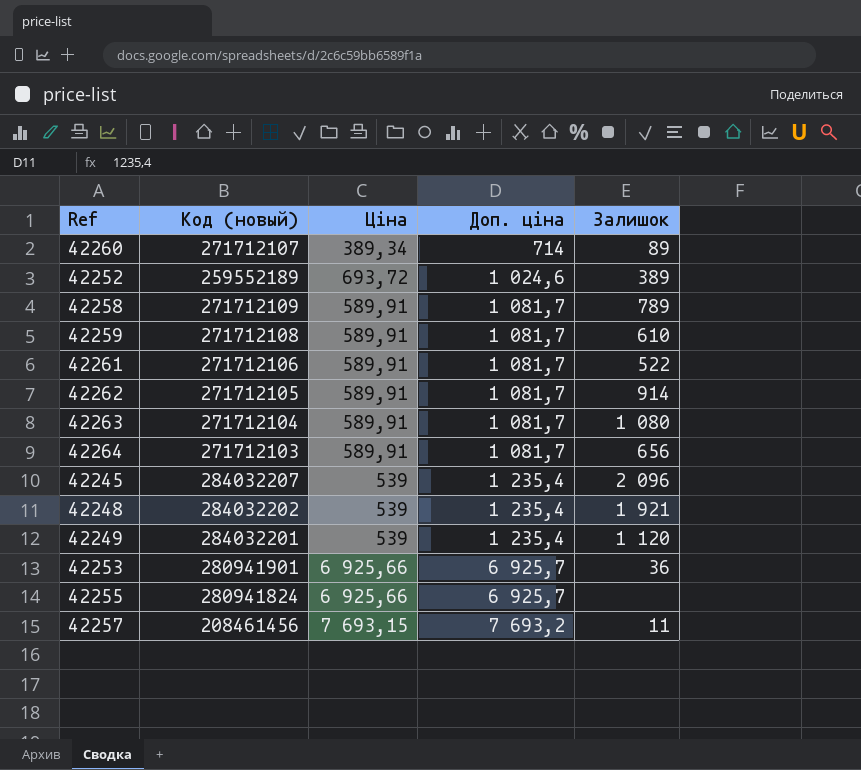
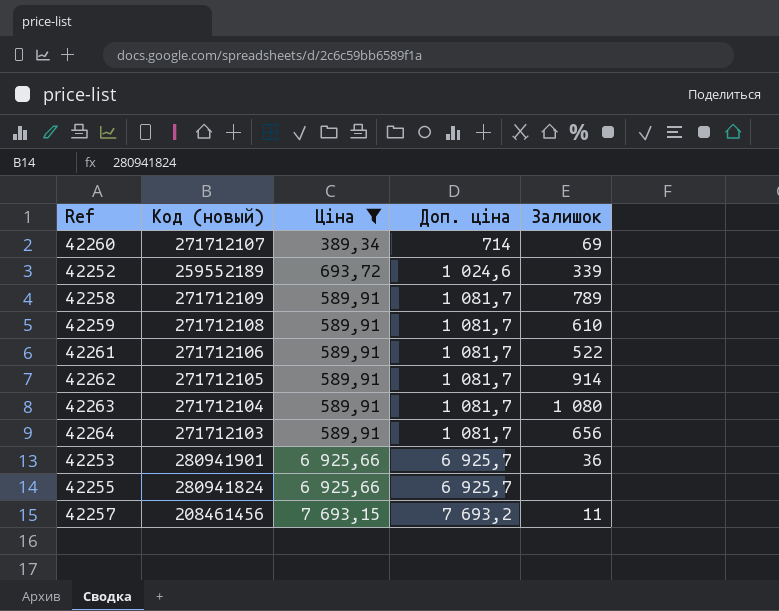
filter: none -> Ціна != 539
42260 | Залишок: 89 -> 69
42252 | Залишок: 389 -> 339

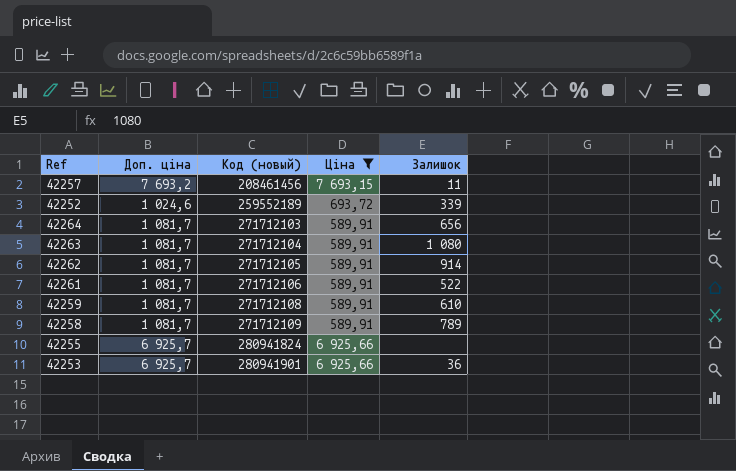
row order: Доп. ціна ascending -> Код (новый) ascending
column Доп. ціна | position: 4 -> 2
row 42260: 271712107 | 389,34 | 714 | 69 -> none

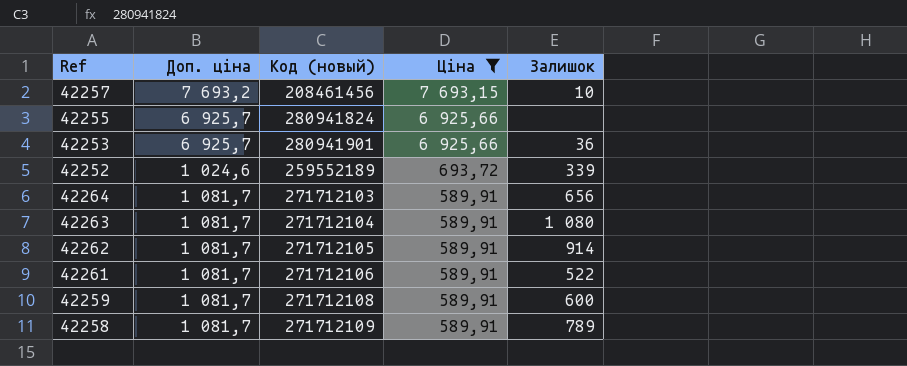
row order: Код (новый) ascending -> Ціна descending
42257 | Залишок: 11 -> 10
42259 | Залишок: 610 -> 600

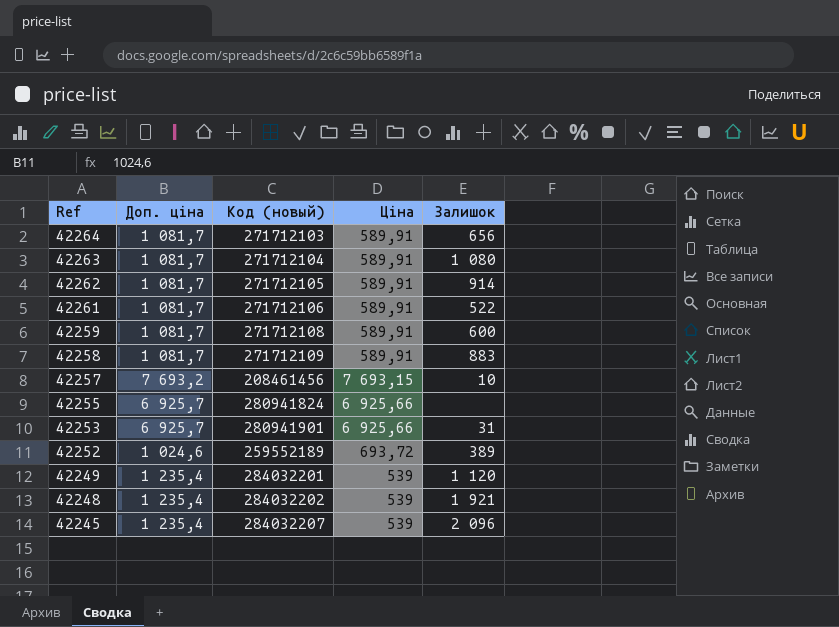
filter: Ціна != 539 -> none
row order: Ціна descending -> Ref descending
42258 | Залишок: 789 -> 883
42253 | Залишок: 36 -> 31
42252 | Залишок: 339 -> 389

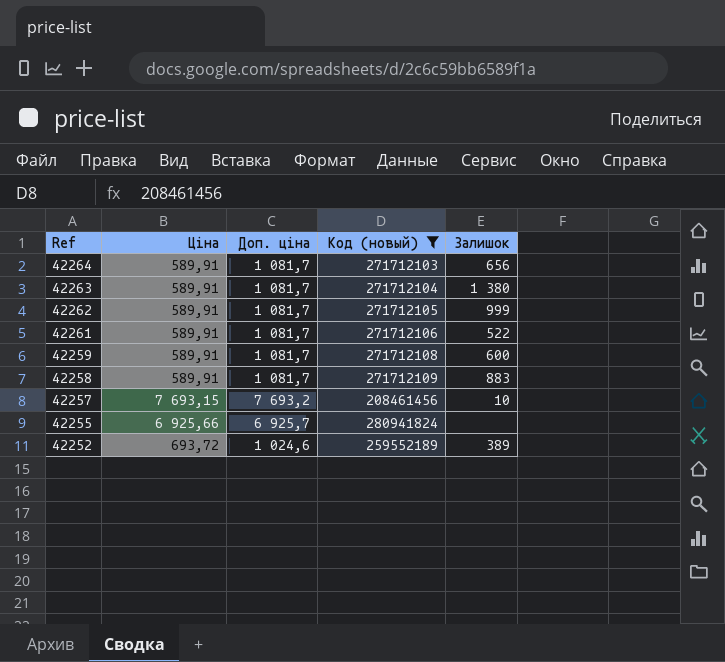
filter: none -> Код (новый) <= 280941824
column Ціна | position: 4 -> 2
42263 | Залишок: 1 080 -> 1 380
42262 | Залишок: 914 -> 999

